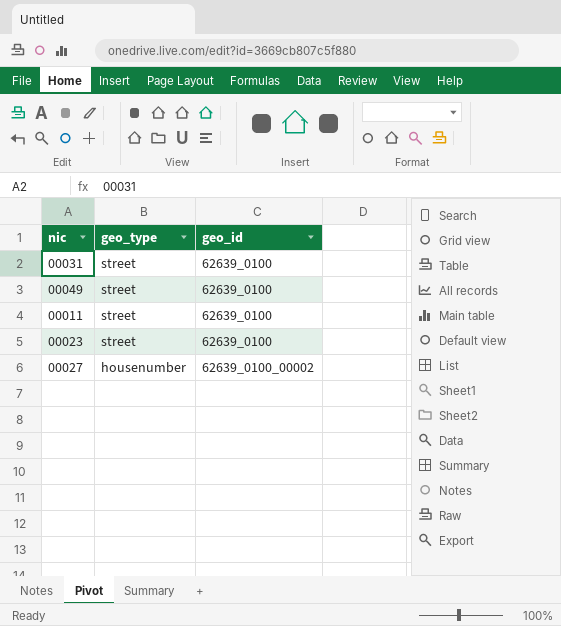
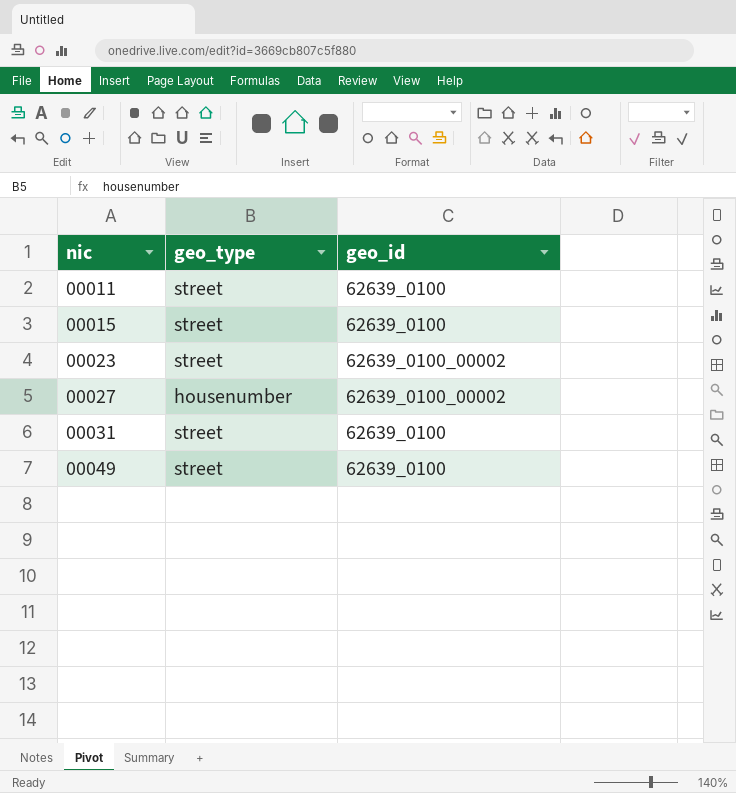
row order: geo_type descending -> nic ascending
row 00015: none -> street | 62639_0100
00023 | geo_id: 62639_0100 -> 62639_0100_00002

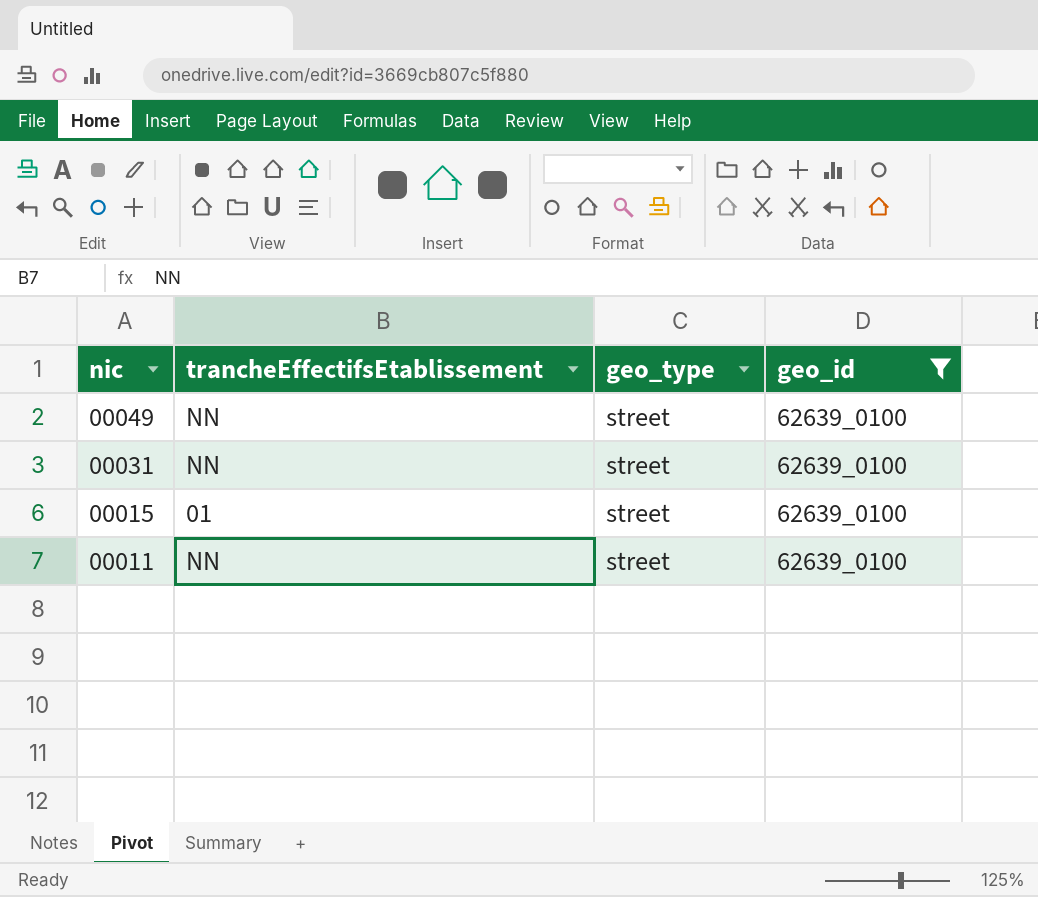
filter: none -> geo_id = 62639_0100
row order: nic ascending -> nic descending
column trancheEffectifsEtablissement | position: none -> 2

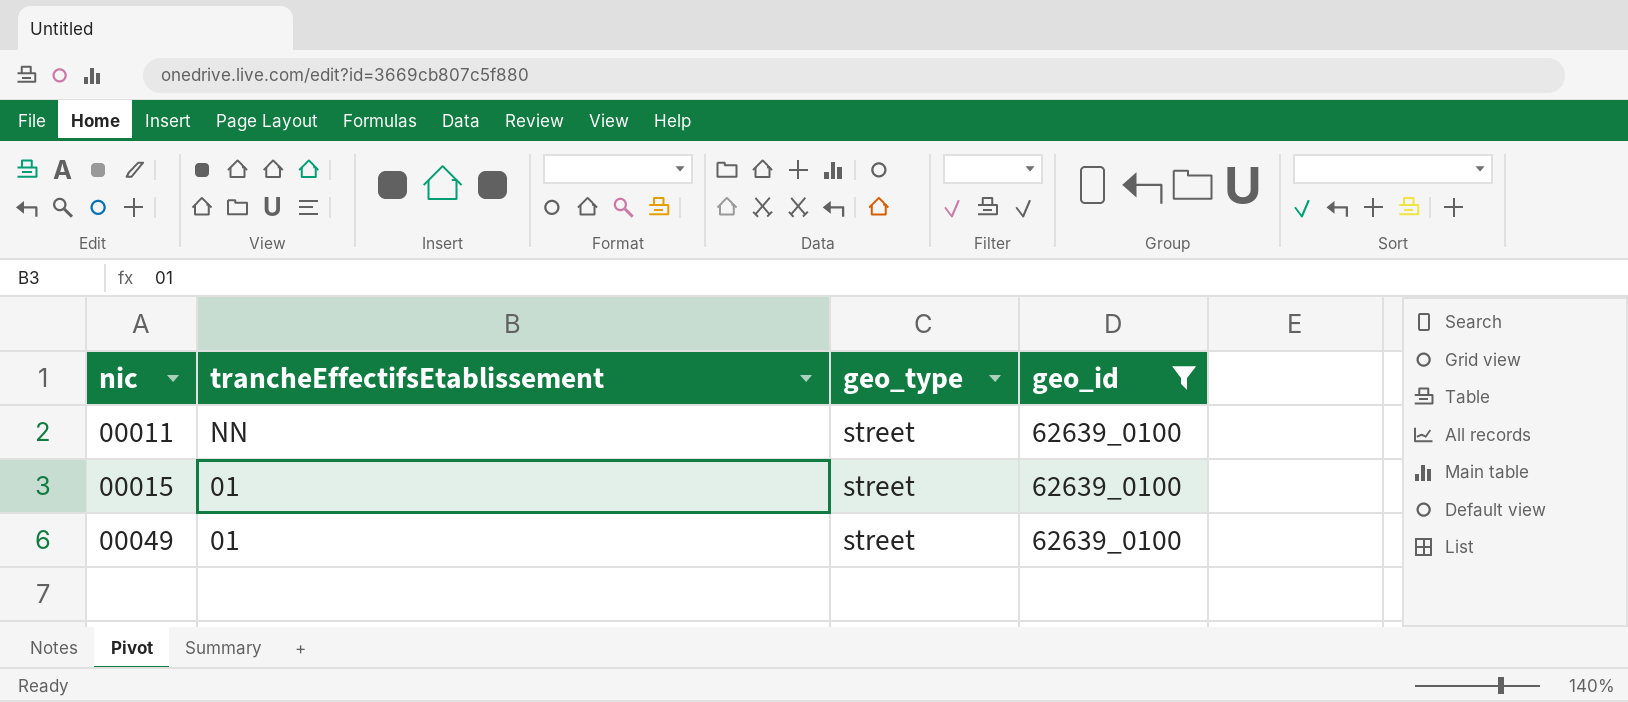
row order: nic descending -> nic ascending
row 00031: NN | street | 62639_0100 -> none
00049 | trancheEffectifsEtablissement: NN -> 01

